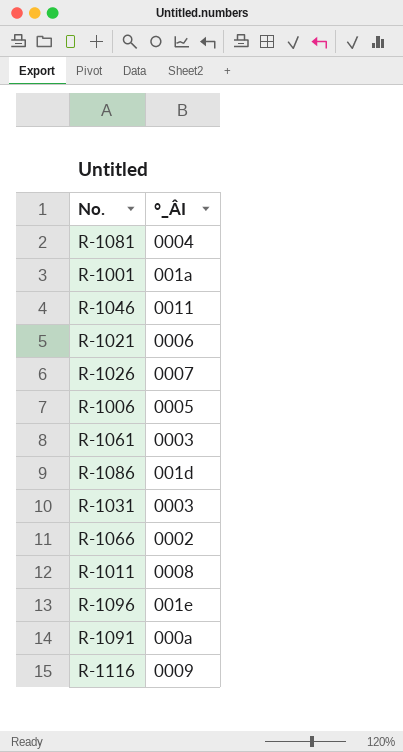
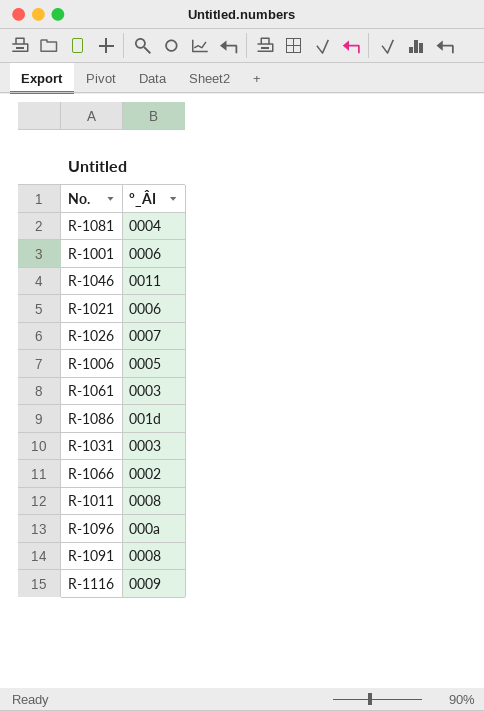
R-1001 | °_ÂI: 001a -> 0006
R-1096 | °_ÂI: 001e -> 000a
R-1091 | °_ÂI: 000a -> 0008

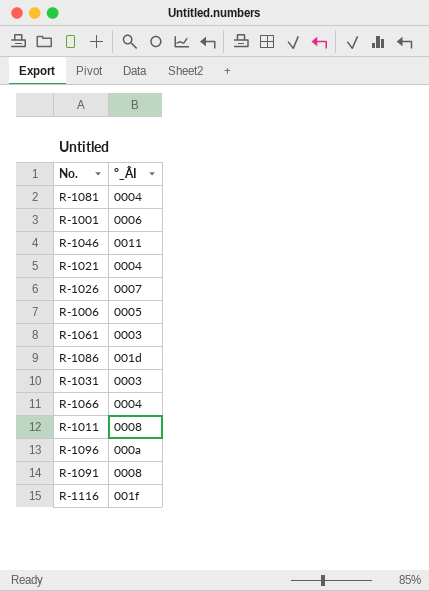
R-1021 | °_ÂI: 0006 -> 0004
R-1066 | °_ÂI: 0002 -> 0004
R-1116 | °_ÂI: 0009 -> 001f

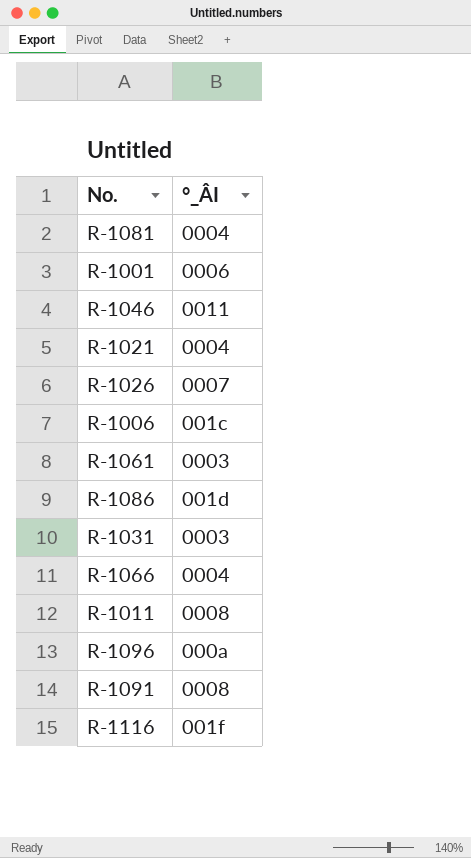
R-1006 | °_ÂI: 0005 -> 001c

